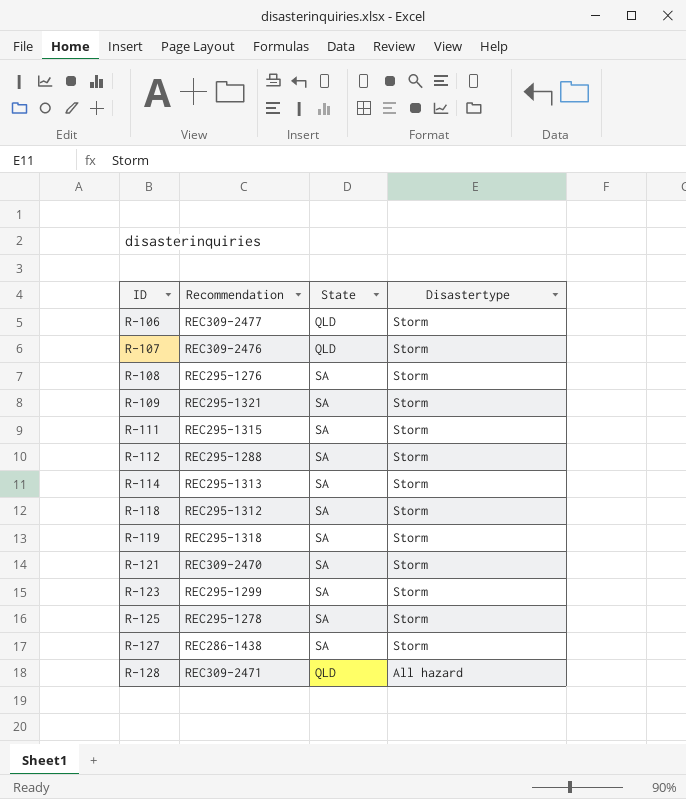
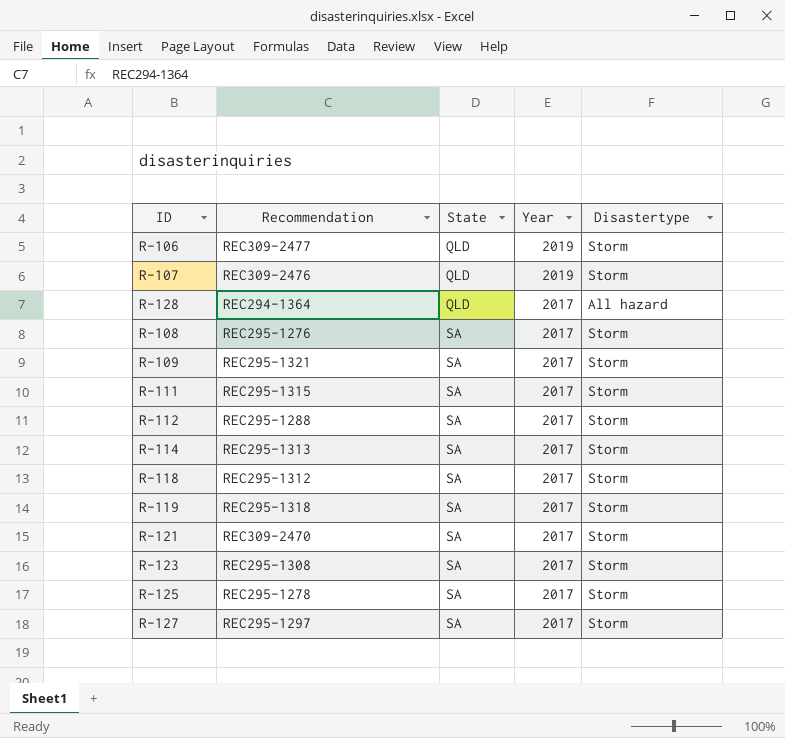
row order: ID ascending -> State ascending
column Year | position: none -> 4
R-128 | Recommendation: REC309-2471 -> REC294-1364
R-123 | Recommendation: REC295-1299 -> REC295-1308
R-127 | Recommendation: REC286-1438 -> REC295-1297

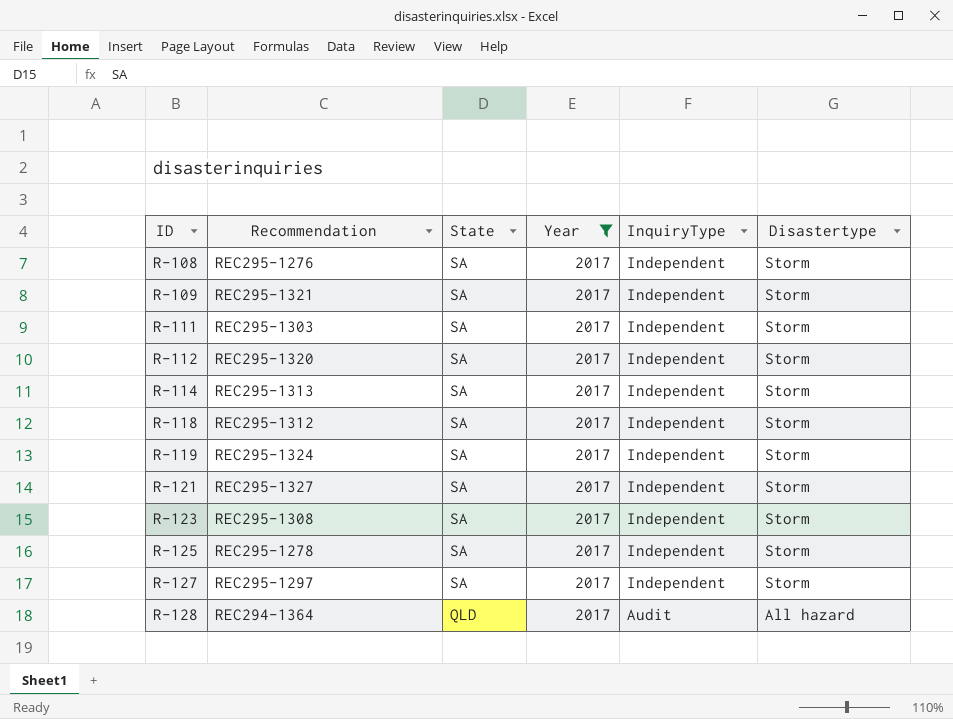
filter: none -> Year = 2017
row order: State ascending -> ID ascending
column InquiryType | position: none -> 5
R-111 | Recommendation: REC295-1315 -> REC295-1303
R-112 | Recommendation: REC295-1288 -> REC295-1320
R-119 | Recommendation: REC295-1318 -> REC295-1324
R-121 | Recommendation: REC309-2470 -> REC295-1327

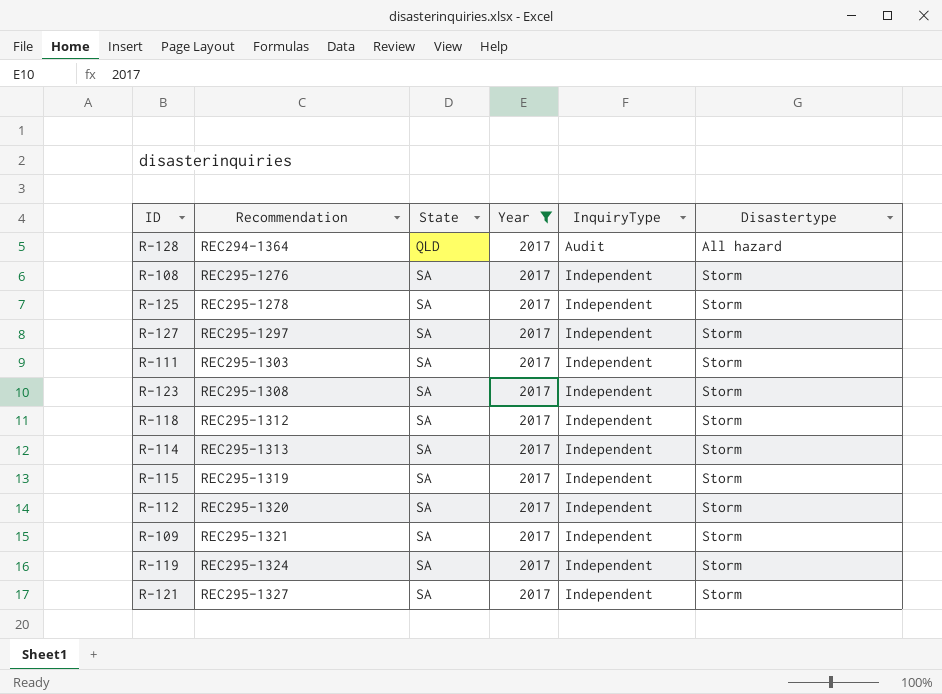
row order: ID ascending -> Recommendation ascending
row R-115: none -> REC295-1319 | SA | 2017 | Independent | Storm

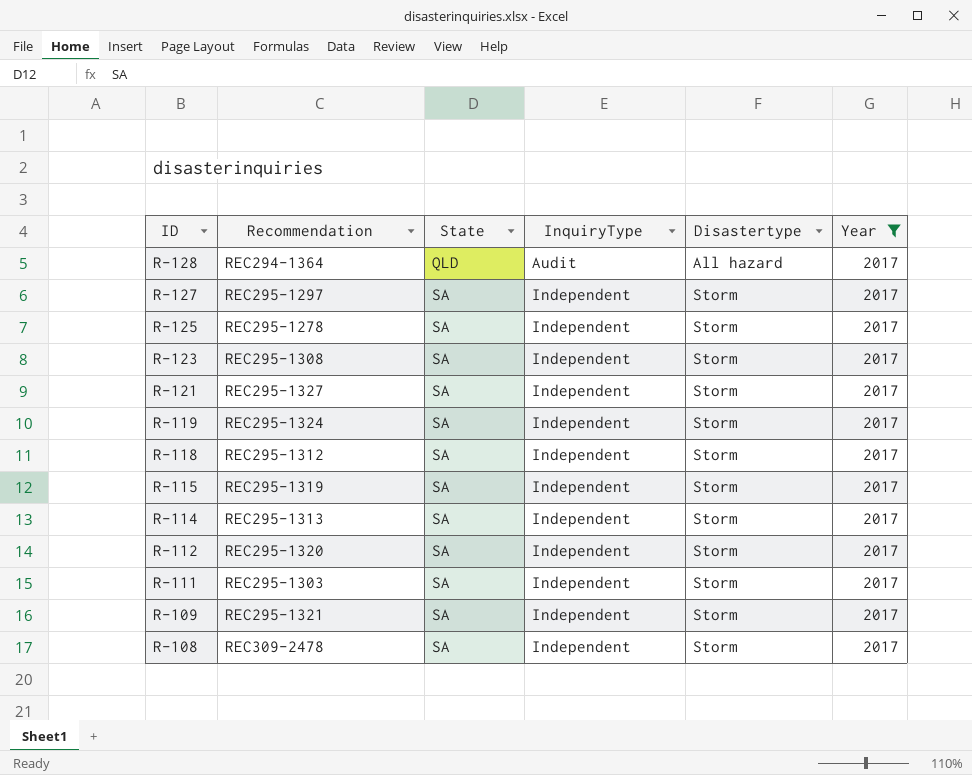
row order: Recommendation ascending -> ID descending
column Year | position: 4 -> 6
R-108 | Recommendation: REC295-1276 -> REC309-2478

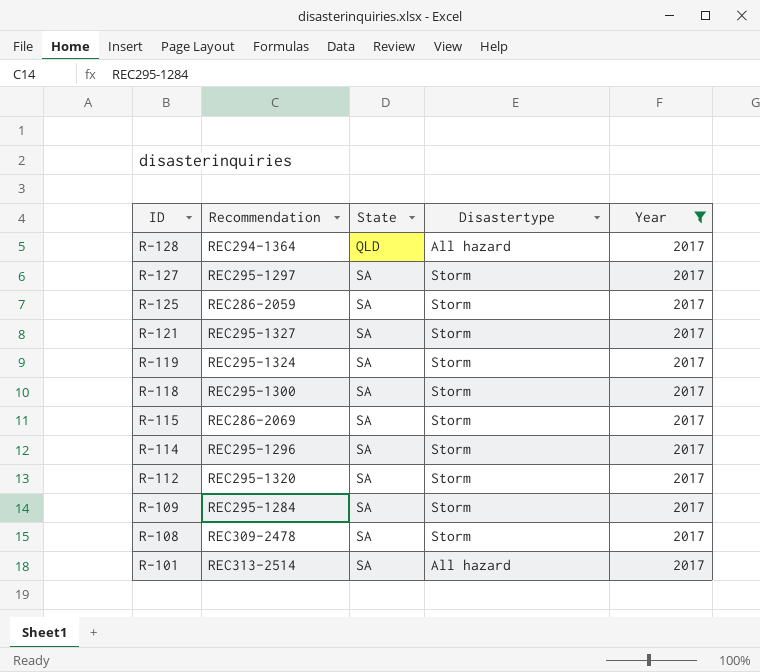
column InquiryType | position: 4 -> none
row R-123: REC295-1308 | SA | Independent | Storm | 2017 -> none
row R-111: REC295-1303 | SA | Independent | Storm | 2017 -> none
R-125 | Recommendation: REC295-1278 -> REC286-2059
R-118 | Recommendation: REC295-1312 -> REC295-1300
R-115 | Recommendation: REC295-1319 -> REC286-2069
R-114 | Recommendation: REC295-1313 -> REC295-1296
R-109 | Recommendation: REC295-1321 -> REC295-1284
row R-101: none -> REC313-2514 | SA | All hazard | 2017

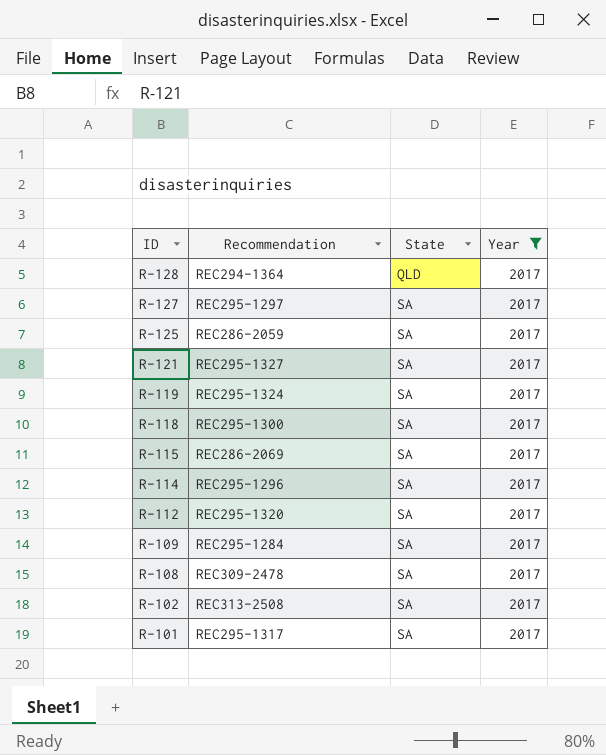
column Disastertype | position: 4 -> none
row R-102: none -> REC313-2508 | SA | 2017
R-101 | Recommendation: REC313-2514 -> REC295-1317

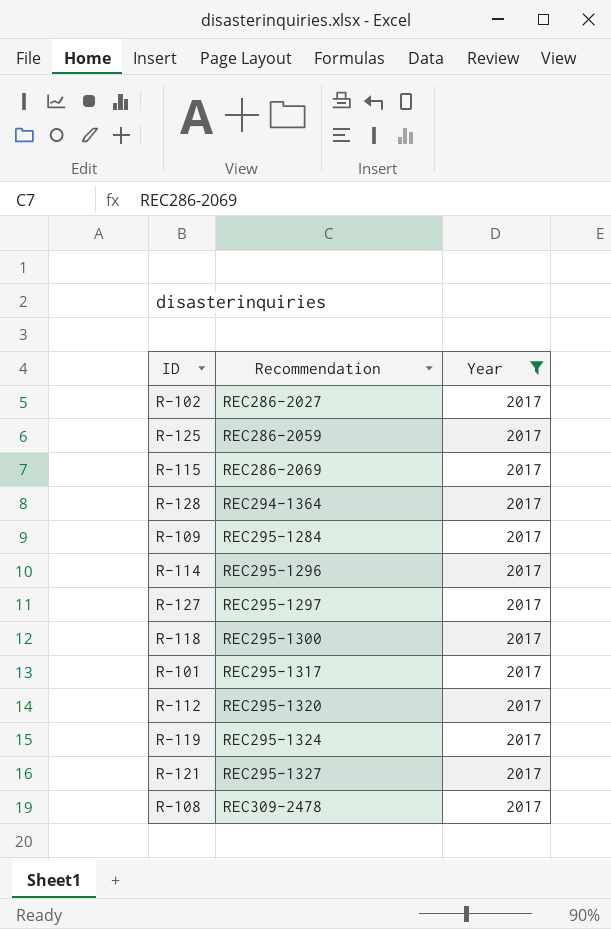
row order: ID descending -> Recommendation ascending
column State | position: 3 -> none
R-102 | Recommendation: REC313-2508 -> REC286-2027

